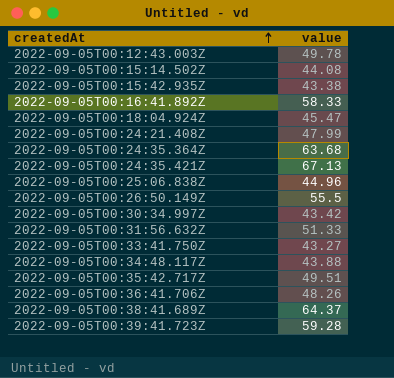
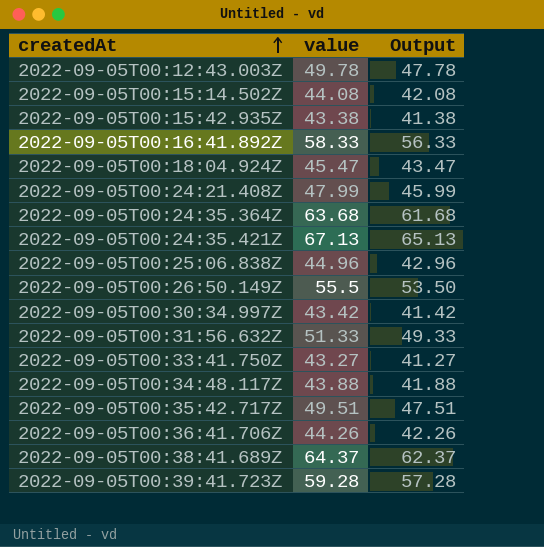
column Output | formula: none -> [value] - 2
2022-09-05T00:36:41.706Z | value: 48.26 -> 44.26

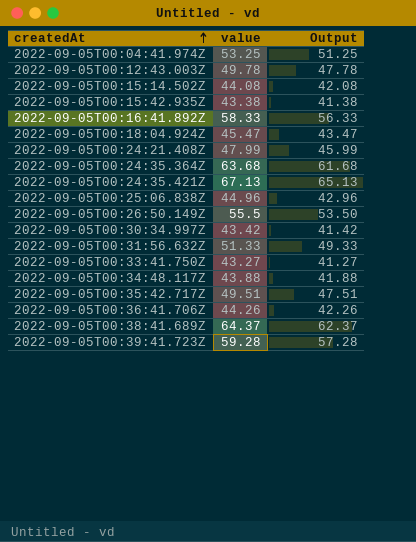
row 2022-09-05T00:04:41.974Z: none -> 53.25 | 51.25

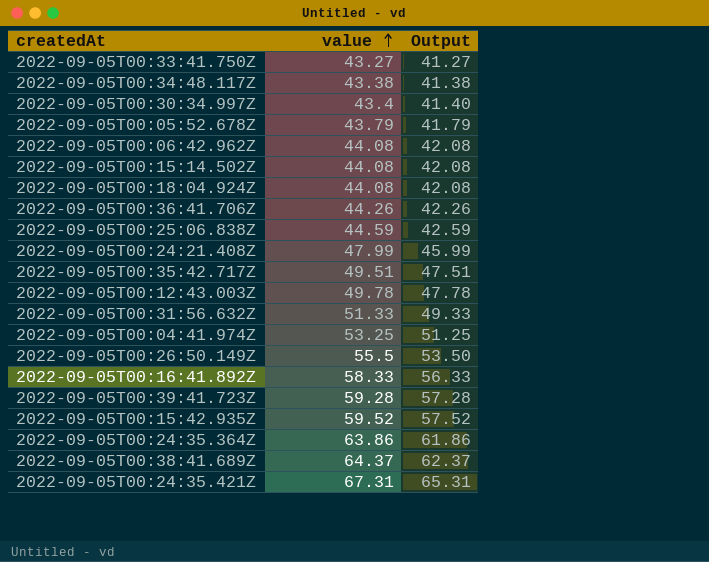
row order: createdAt ascending -> value ascending
2022-09-05T00:34:48.117Z | value: 43.88 -> 43.38
2022-09-05T00:34:48.117Z | Output: 41.88 -> 41.38
2022-09-05T00:30:34.997Z | value: 43.42 -> 43.4
2022-09-05T00:30:34.997Z | Output: 41.42 -> 41.40
row 2022-09-05T00:05:52.678Z: none -> 43.79 | 41.79
row 2022-09-05T00:06:42.962Z: none -> 44.08 | 42.08
2022-09-05T00:18:04.924Z | value: 45.47 -> 44.08
2022-09-05T00:18:04.924Z | Output: 43.47 -> 42.08
2022-09-05T00:25:06.838Z | value: 44.96 -> 44.59
2022-09-05T00:25:06.838Z | Output: 42.96 -> 42.59
2022-09-05T00:15:42.935Z | value: 43.38 -> 59.52
2022-09-05T00:15:42.935Z | Output: 41.38 -> 57.52
2022-09-05T00:24:35.364Z | value: 63.68 -> 63.86
2022-09-05T00:24:35.364Z | Output: 61.68 -> 61.86
2022-09-05T00:24:35.421Z | value: 67.13 -> 67.31
2022-09-05T00:24:35.421Z | Output: 65.13 -> 65.31

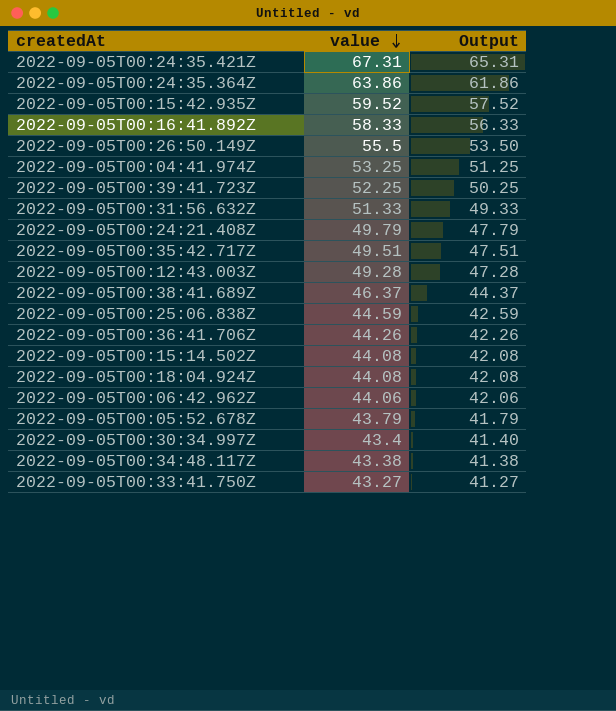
row order: value ascending -> value descending
2022-09-05T00:39:41.723Z | value: 59.28 -> 52.25
2022-09-05T00:39:41.723Z | Output: 57.28 -> 50.25
2022-09-05T00:24:21.408Z | value: 47.99 -> 49.79
2022-09-05T00:24:21.408Z | Output: 45.99 -> 47.79
2022-09-05T00:12:43.003Z | value: 49.78 -> 49.28
2022-09-05T00:12:43.003Z | Output: 47.78 -> 47.28
2022-09-05T00:38:41.689Z | value: 64.37 -> 46.37
2022-09-05T00:38:41.689Z | Output: 62.37 -> 44.37
2022-09-05T00:06:42.962Z | value: 44.08 -> 44.06
2022-09-05T00:06:42.962Z | Output: 42.08 -> 42.06

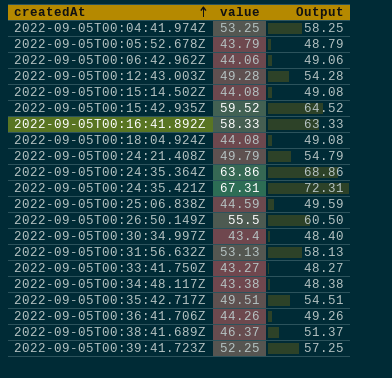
row order: value descending -> createdAt ascending
column Output | formula: [value] - 2 -> [value] + 5
2022-09-05T00:31:56.632Z | value: 51.33 -> 53.13

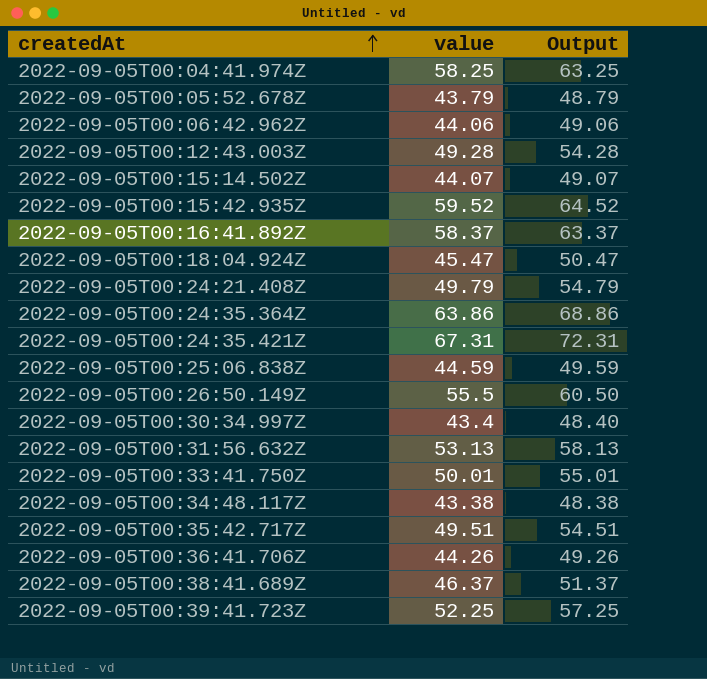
2022-09-05T00:04:41.974Z | value: 53.25 -> 58.25
2022-09-05T00:04:41.974Z | Output: 58.25 -> 63.25
2022-09-05T00:15:14.502Z | value: 44.08 -> 44.07
2022-09-05T00:15:14.502Z | Output: 49.08 -> 49.07
2022-09-05T00:16:41.892Z | value: 58.33 -> 58.37
2022-09-05T00:16:41.892Z | Output: 63.33 -> 63.37
2022-09-05T00:18:04.924Z | value: 44.08 -> 45.47
2022-09-05T00:18:04.924Z | Output: 49.08 -> 50.47
2022-09-05T00:33:41.750Z | value: 43.27 -> 50.01
2022-09-05T00:33:41.750Z | Output: 48.27 -> 55.01

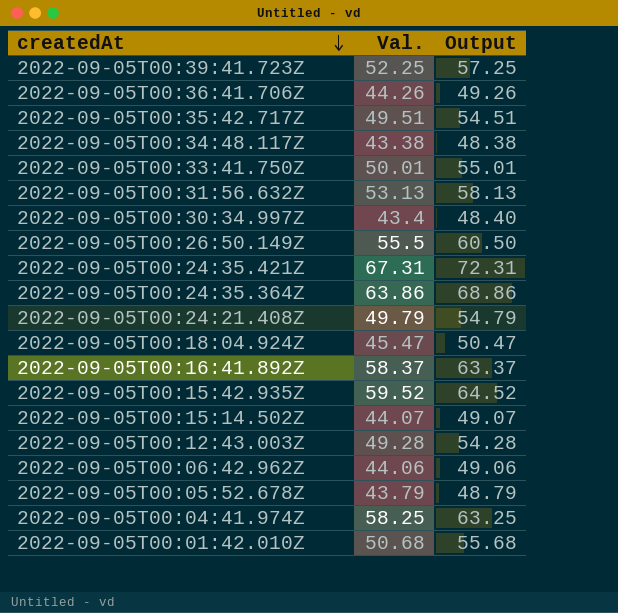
row order: createdAt ascending -> createdAt descending
column name: value -> Val.
row 2022-09-05T00:25:06.838Z: 44.59 | 49.59 -> none
row 2022-09-05T00:38:41.689Z: 46.37 | 51.37 -> none
row 2022-09-05T00:01:42.010Z: none -> 50.68 | 55.68

